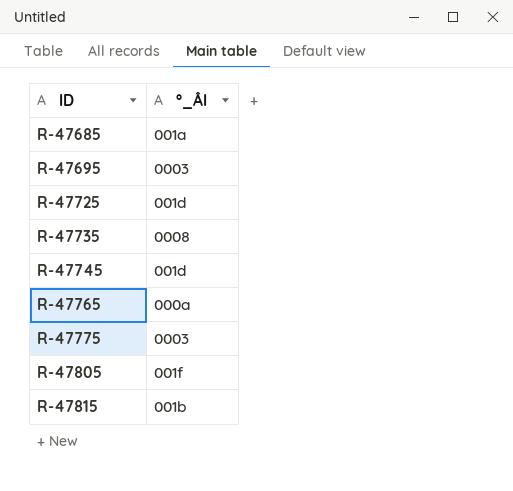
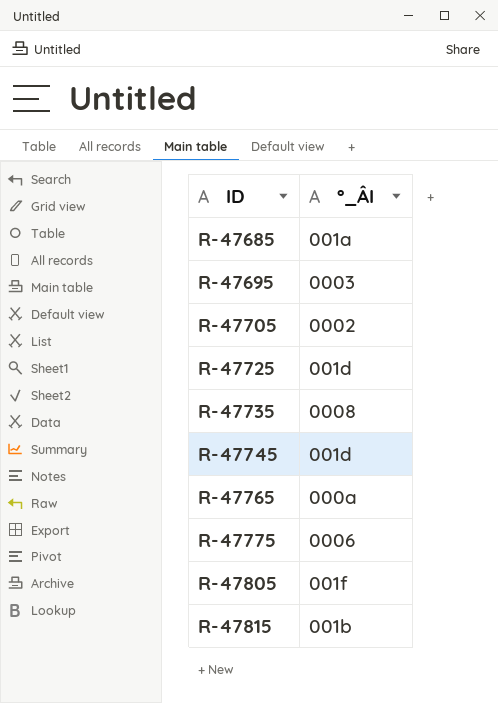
row R-47705: none -> 0002
R-47775 | °_ÂI: 0003 -> 0006

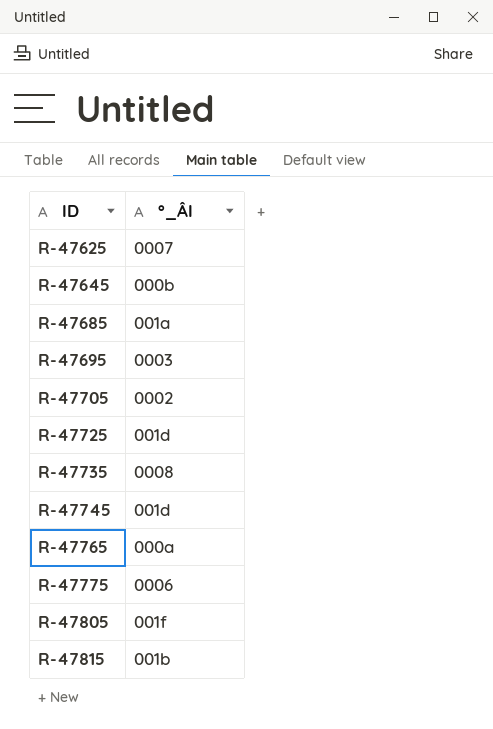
row R-47625: none -> 0007
row R-47645: none -> 000b

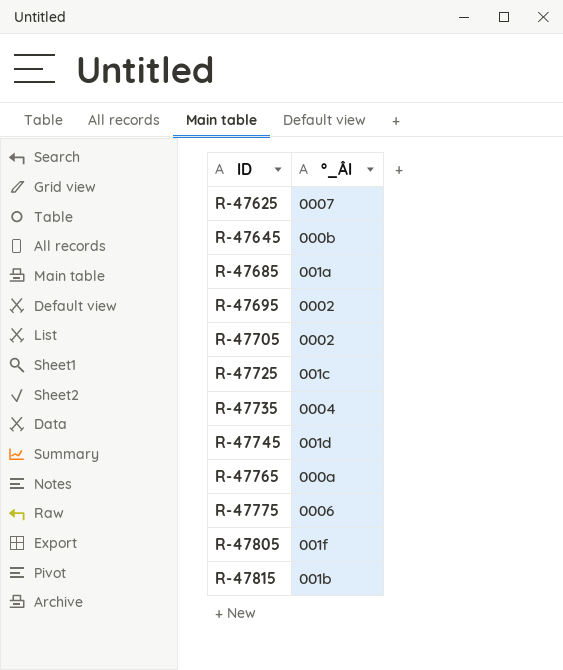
R-47695 | °_ÂI: 0003 -> 0002
R-47725 | °_ÂI: 001d -> 001c
R-47735 | °_ÂI: 0008 -> 0004

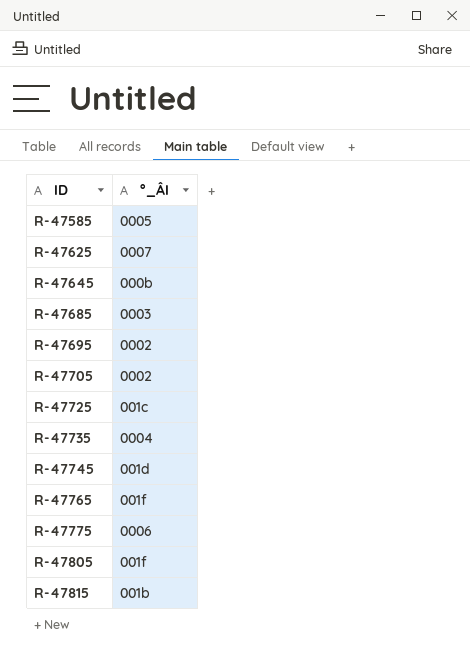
row R-47585: none -> 0005
R-47685 | °_ÂI: 001a -> 0003
R-47765 | °_ÂI: 000a -> 001f

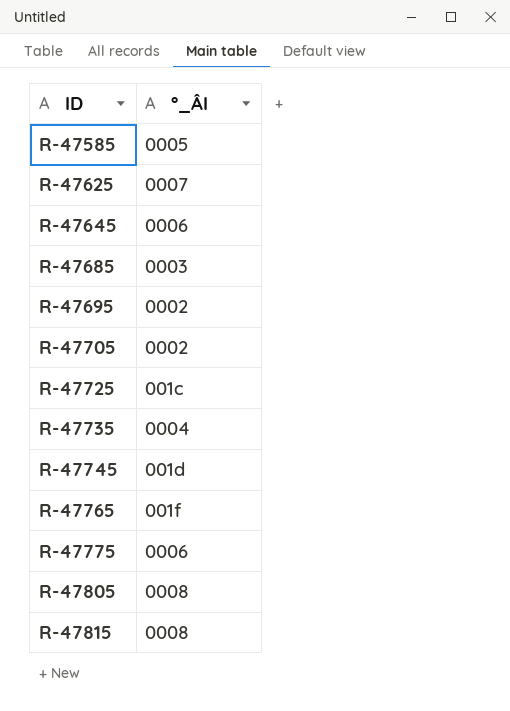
R-47645 | °_ÂI: 000b -> 0006
R-47805 | °_ÂI: 001f -> 0008
R-47815 | °_ÂI: 001b -> 0008

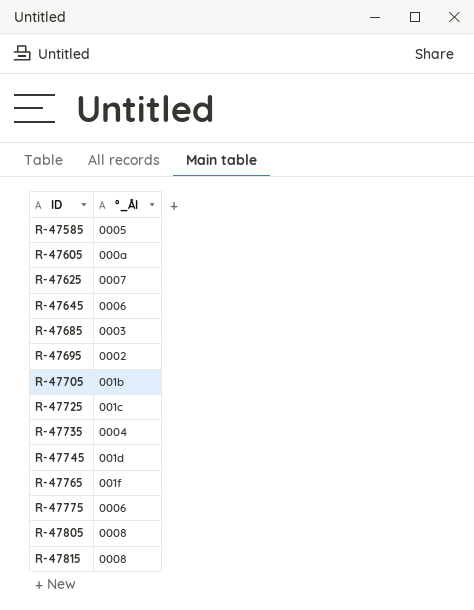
row R-47605: none -> 000a
R-47705 | °_ÂI: 0002 -> 001b

